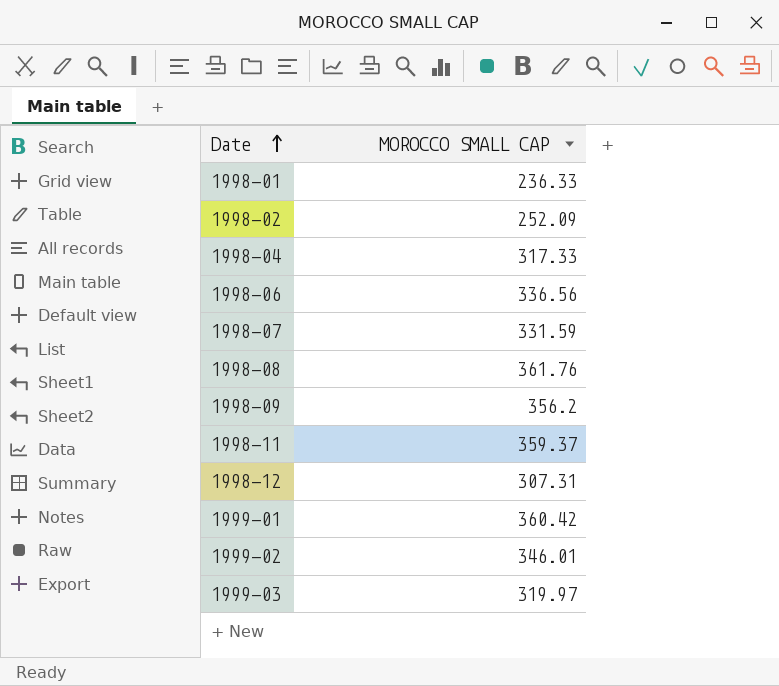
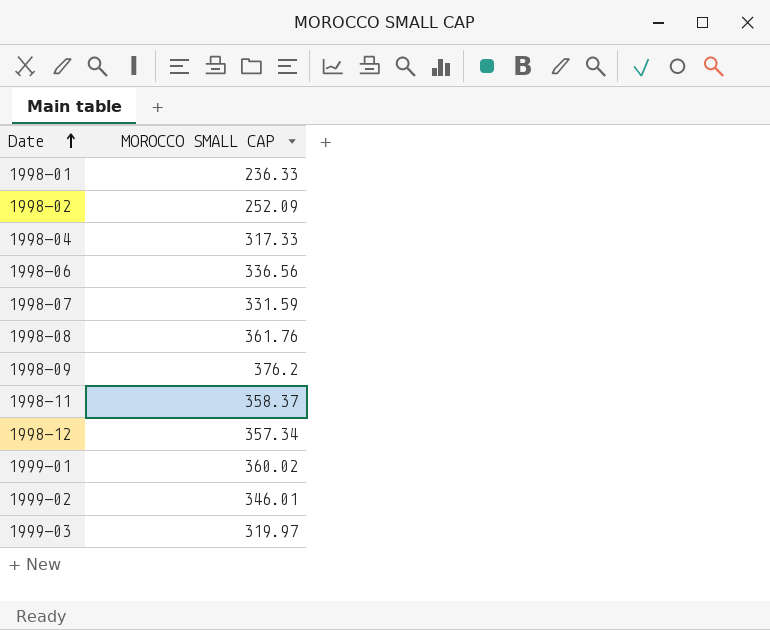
1998-09 | MOROCCO SMALL CAP: 356.2 -> 376.2
1998-11 | MOROCCO SMALL CAP: 359.37 -> 358.37
1998-12 | MOROCCO SMALL CAP: 307.31 -> 357.34
1999-01 | MOROCCO SMALL CAP: 360.42 -> 360.02

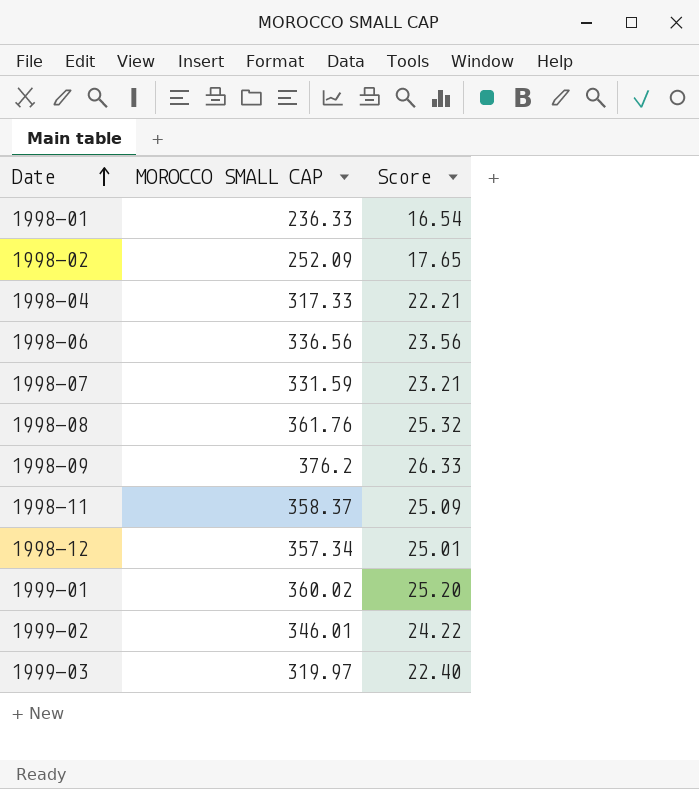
column Score | formula: none -> [MOROCCO SMALL CAP] * 0.07

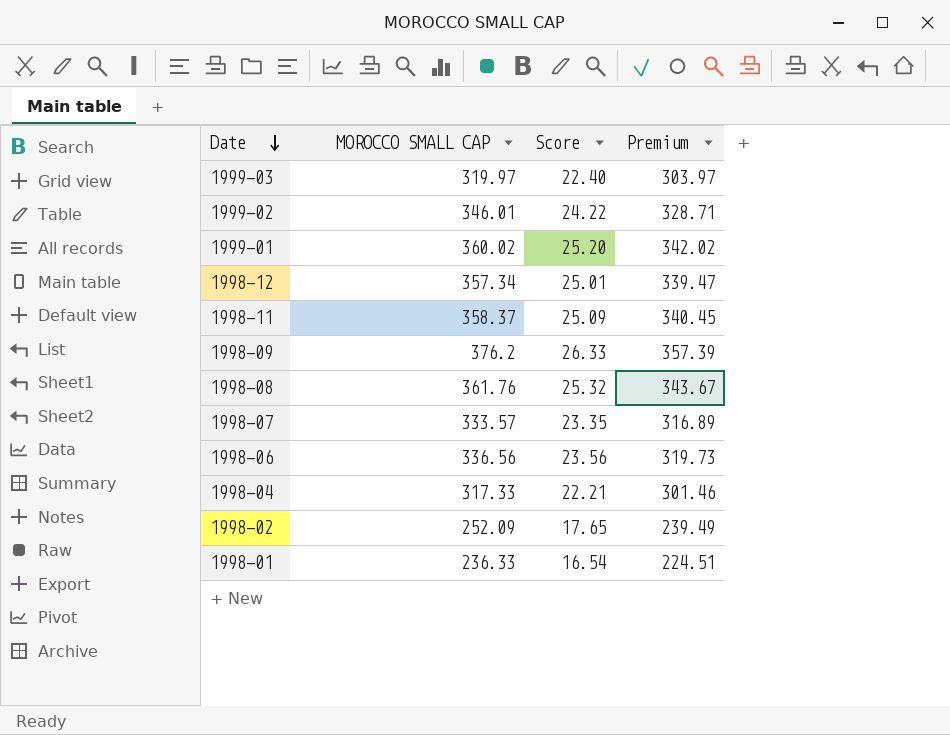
row order: Date ascending -> Date descending
column Premium | formula: none -> [MOROCCO SMALL CAP] * 0.95
1998-07 | MOROCCO SMALL CAP: 331.59 -> 333.57
1998-07 | Score: 23.21 -> 23.35

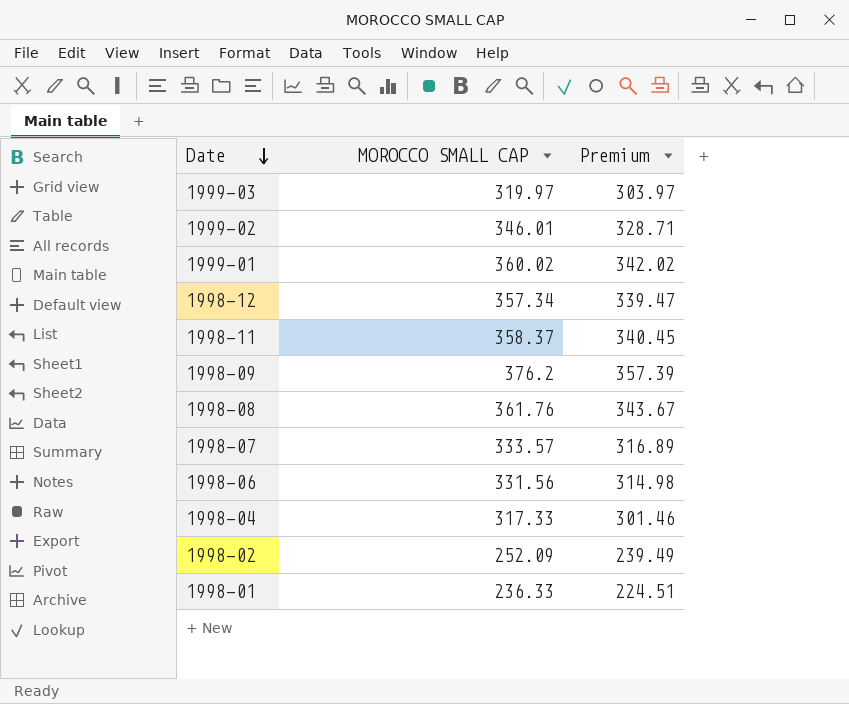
column Score | formula: [MOROCCO SMALL CAP] * 0.07 -> none
1998-06 | MOROCCO SMALL CAP: 336.56 -> 331.56
1998-06 | Premium: 319.73 -> 314.98

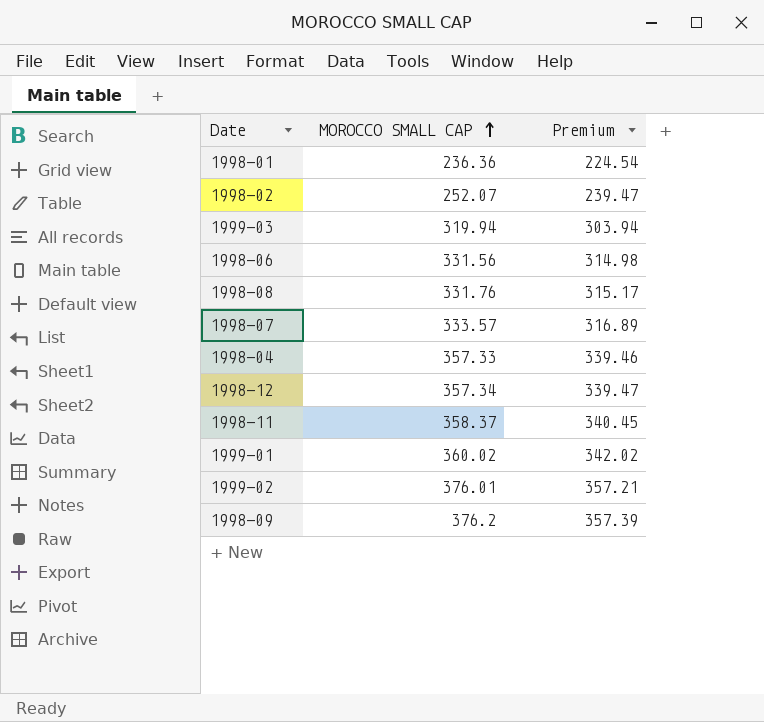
row order: Date descending -> MOROCCO SMALL CAP ascending
1998-01 | MOROCCO SMALL CAP: 236.33 -> 236.36
1998-01 | Premium: 224.51 -> 224.54
1998-02 | MOROCCO SMALL CAP: 252.09 -> 252.07
1998-02 | Premium: 239.49 -> 239.47
1999-03 | MOROCCO SMALL CAP: 319.97 -> 319.94
1999-03 | Premium: 303.97 -> 303.94
1998-08 | MOROCCO SMALL CAP: 361.76 -> 331.76
1998-08 | Premium: 343.67 -> 315.17
1998-04 | MOROCCO SMALL CAP: 317.33 -> 357.33
1998-04 | Premium: 301.46 -> 339.46
1999-02 | MOROCCO SMALL CAP: 346.01 -> 376.01
1999-02 | Premium: 328.71 -> 357.21

